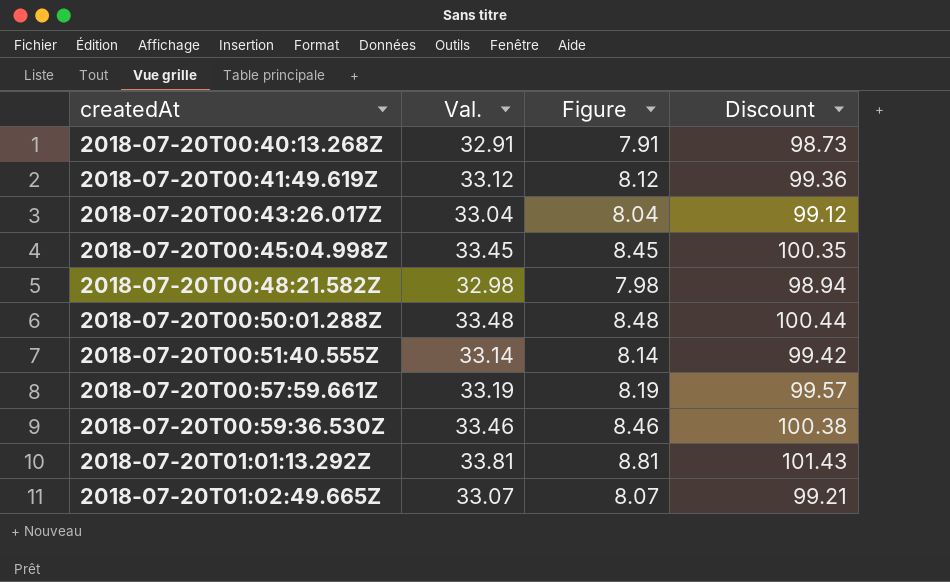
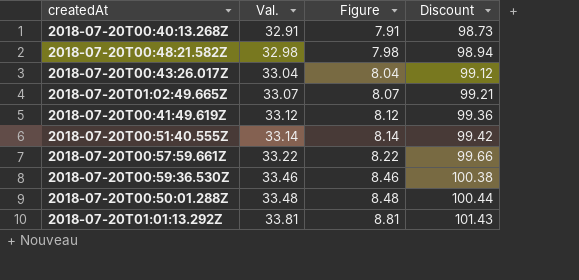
row order: createdAt ascending -> Val. ascending
row 2018-07-20T00:45:04.998Z: 33.45 | 8.45 | 100.35 -> none
2018-07-20T00:57:59.661Z | Val.: 33.19 -> 33.22
2018-07-20T00:57:59.661Z | Figure: 8.19 -> 8.22
2018-07-20T00:57:59.661Z | Discount: 99.57 -> 99.66

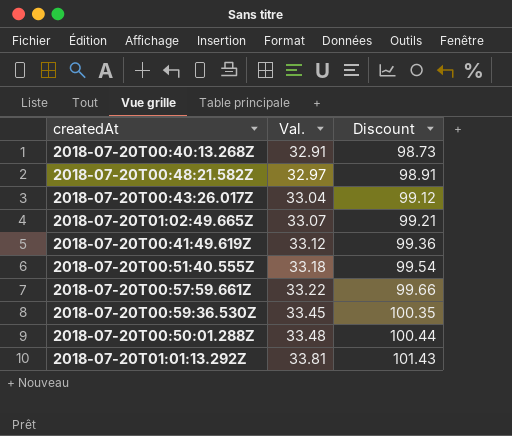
column Figure | formula: [Val.] - 25 -> none
2018-07-20T00:48:21.582Z | Val.: 32.98 -> 32.97
2018-07-20T00:48:21.582Z | Discount: 98.94 -> 98.91
2018-07-20T00:51:40.555Z | Val.: 33.14 -> 33.18
2018-07-20T00:51:40.555Z | Discount: 99.42 -> 99.54
2018-07-20T00:59:36.530Z | Val.: 33.46 -> 33.45
2018-07-20T00:59:36.530Z | Discount: 100.38 -> 100.35

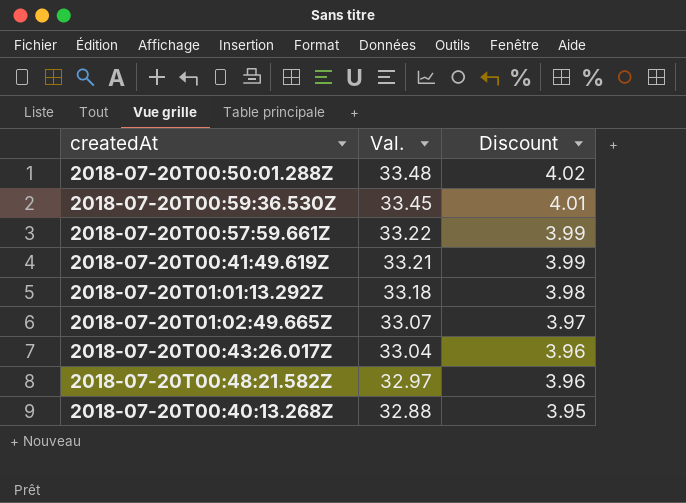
row order: Val. ascending -> Val. descending
column Discount | formula: [Val.] * 3 -> [Val.] * 0.12
row 2018-07-20T00:51:40.555Z: 33.18 | 99.54 -> none
2018-07-20T00:41:49.619Z | Val.: 33.12 -> 33.21
2018-07-20T01:01:13.292Z | Val.: 33.81 -> 33.18
2018-07-20T00:40:13.268Z | Val.: 32.91 -> 32.88

